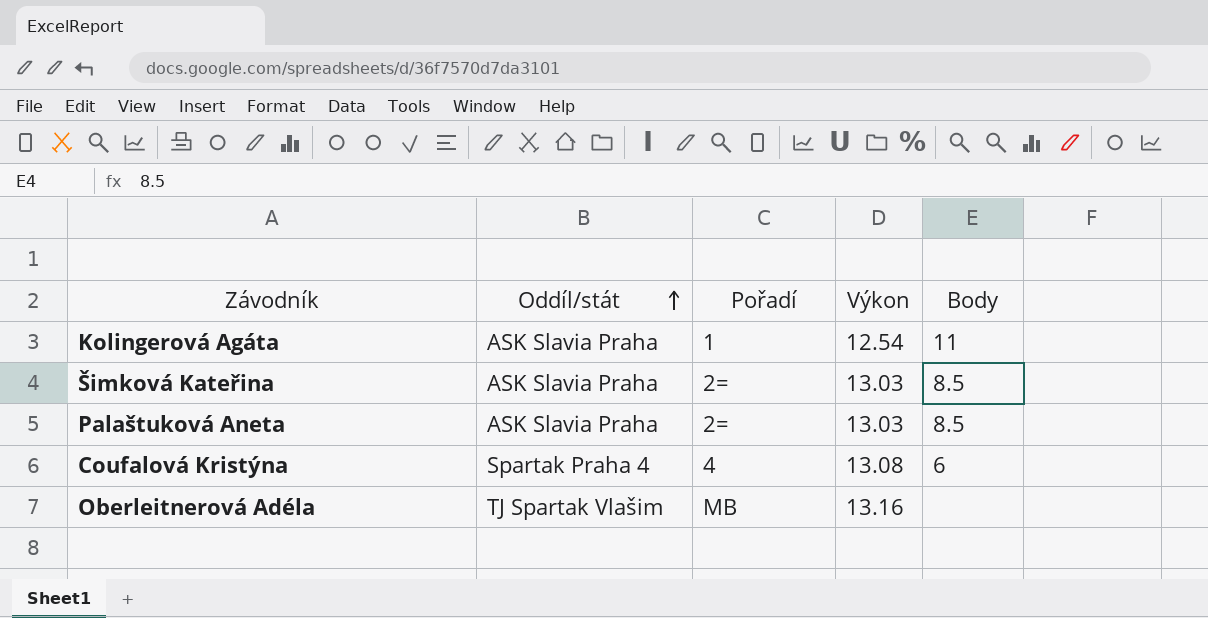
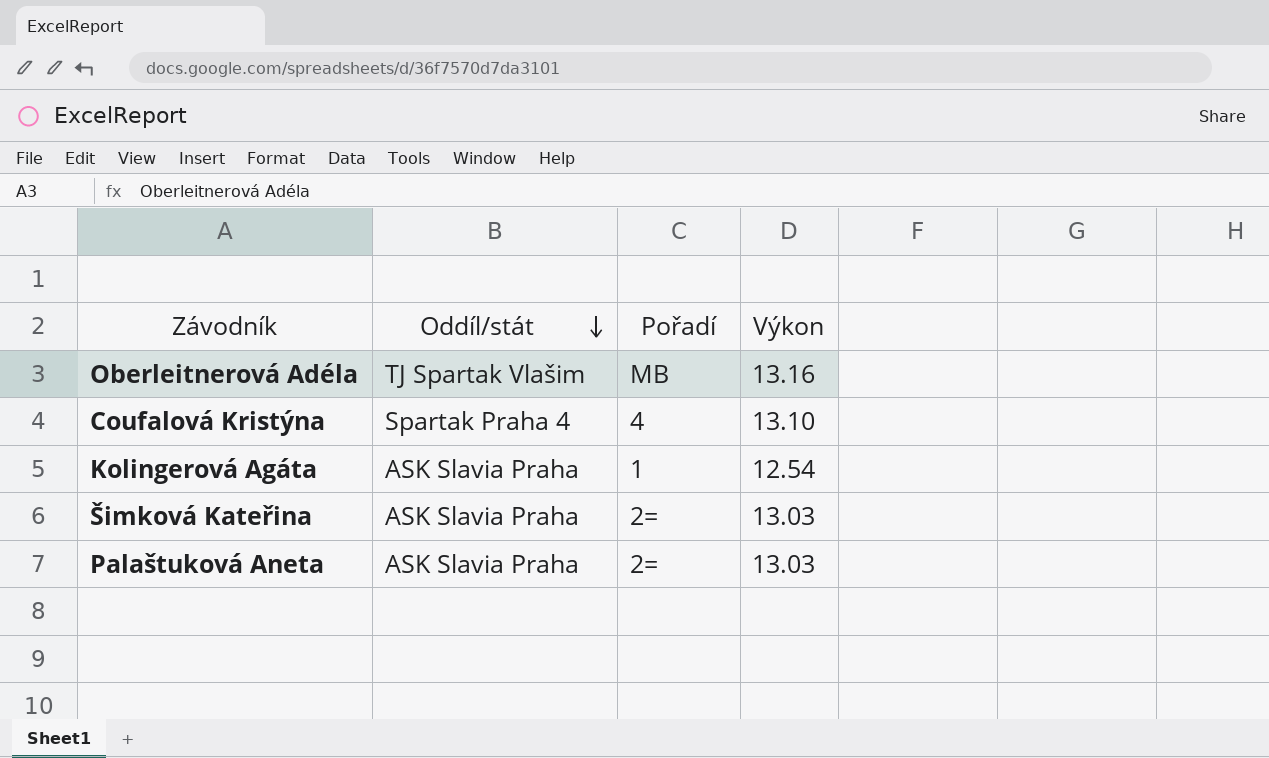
row order: Oddíl/stát ascending -> Oddíl/stát descending
column Body | position: 5 -> none
Coufalová Kristýna | Výkon: 13.08 -> 13.10

